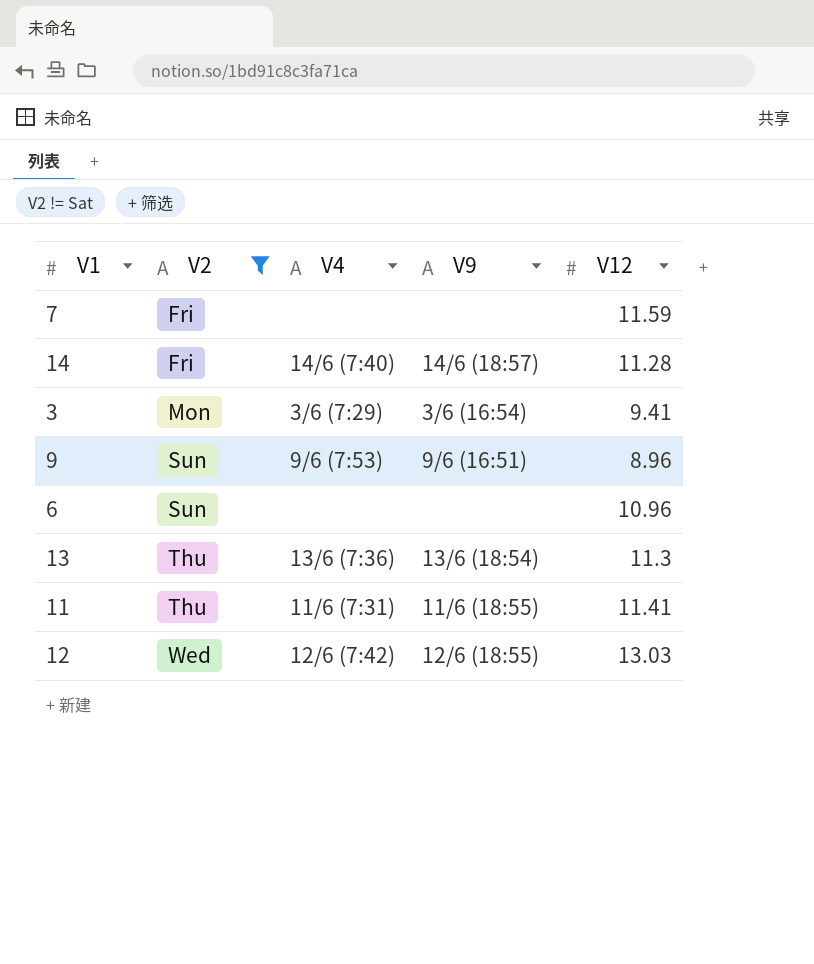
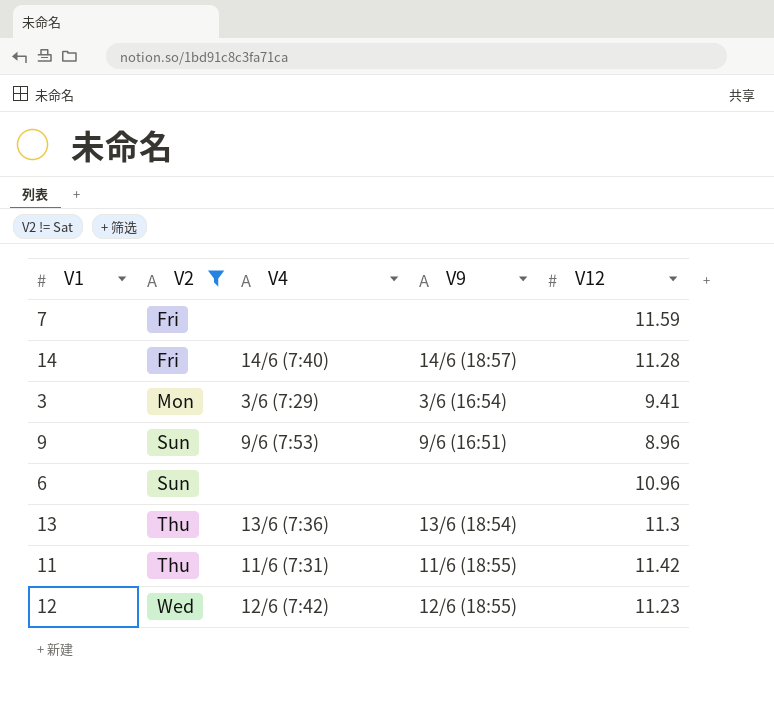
11 | V12: 11.41 -> 11.42
12 | V12: 13.03 -> 11.23

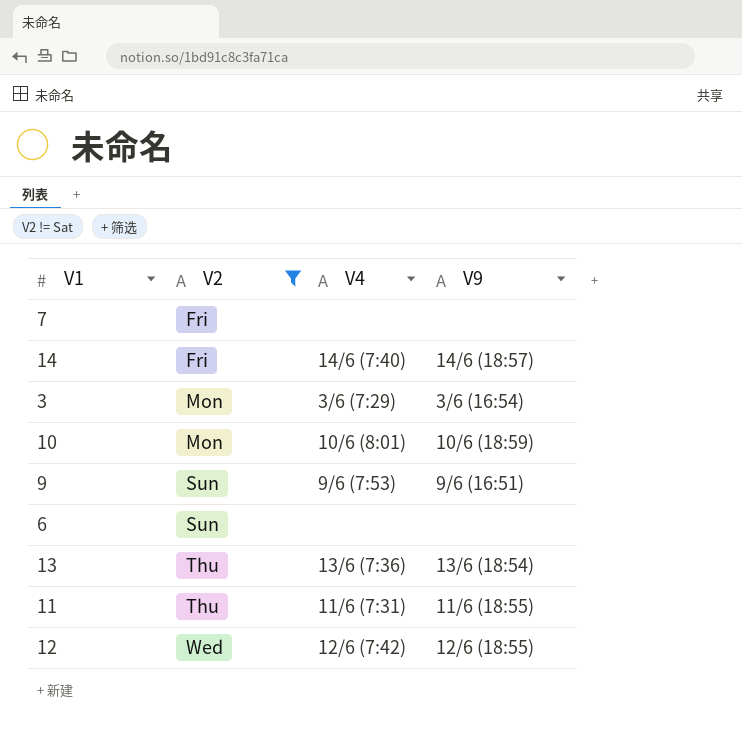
column V12 | position: 5 -> none
row 10: none -> Mon | 10/6 (8:01) | 10/6 (18:59)

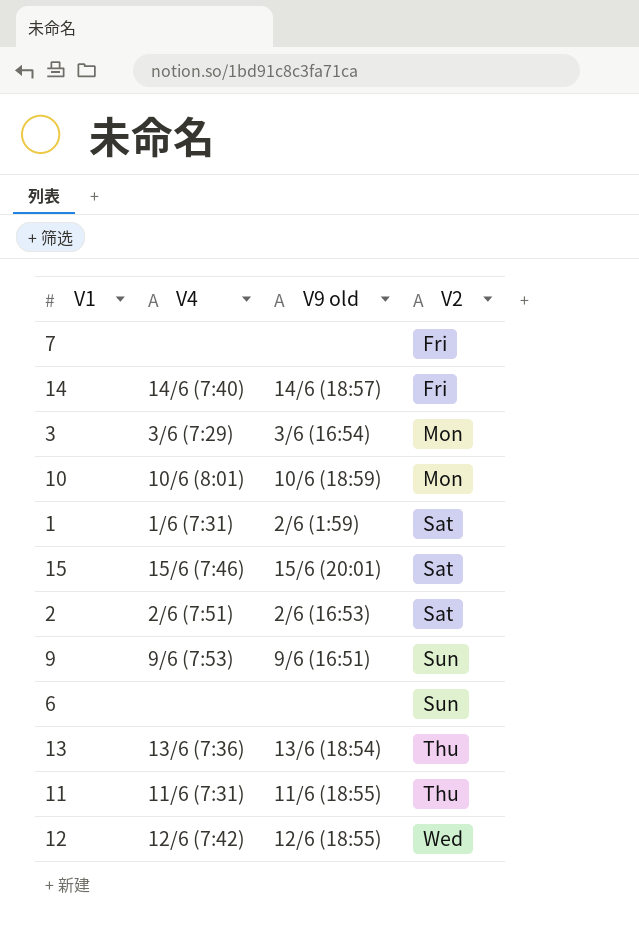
filter: V2 != Sat -> none
column name: V9 -> V9 old
column V2 | position: 2 -> 4

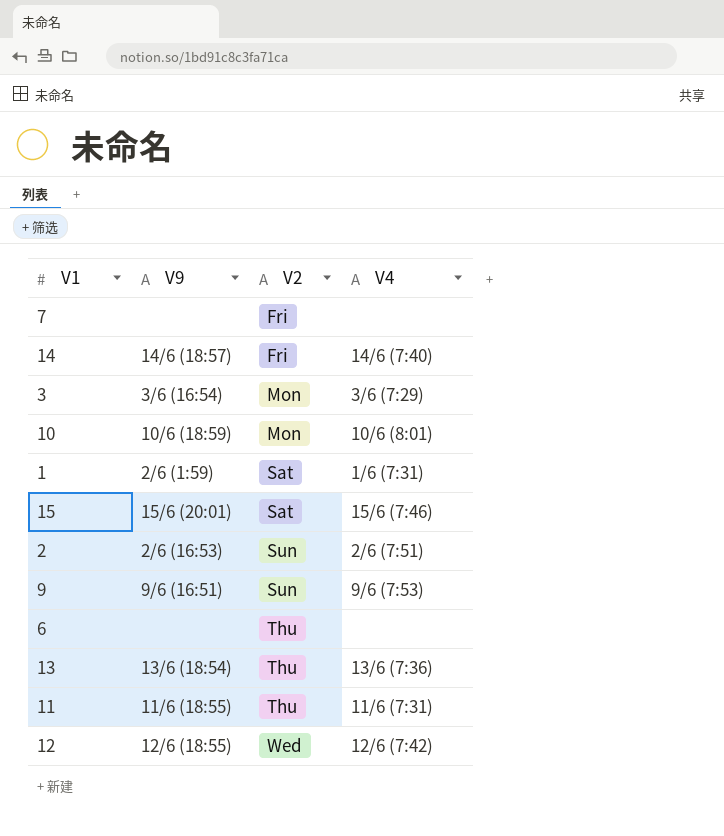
column name: V9 old -> V9
column V4 | position: 2 -> 4
2 | V2: Sat -> Sun
6 | V2: Sun -> Thu

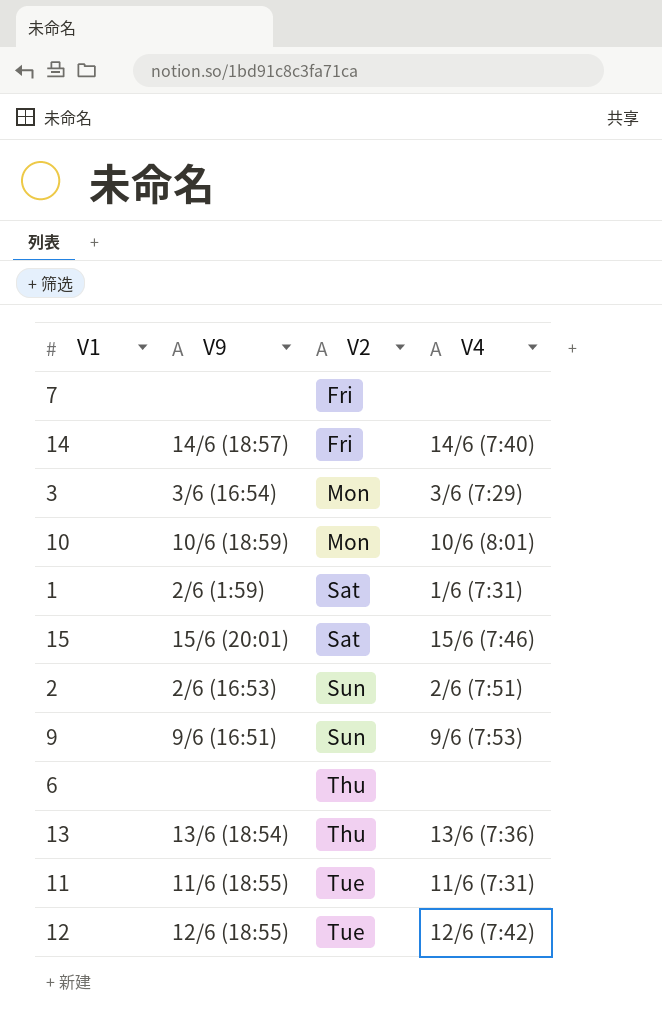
11 | V2: Thu -> Tue
12 | V2: Wed -> Tue

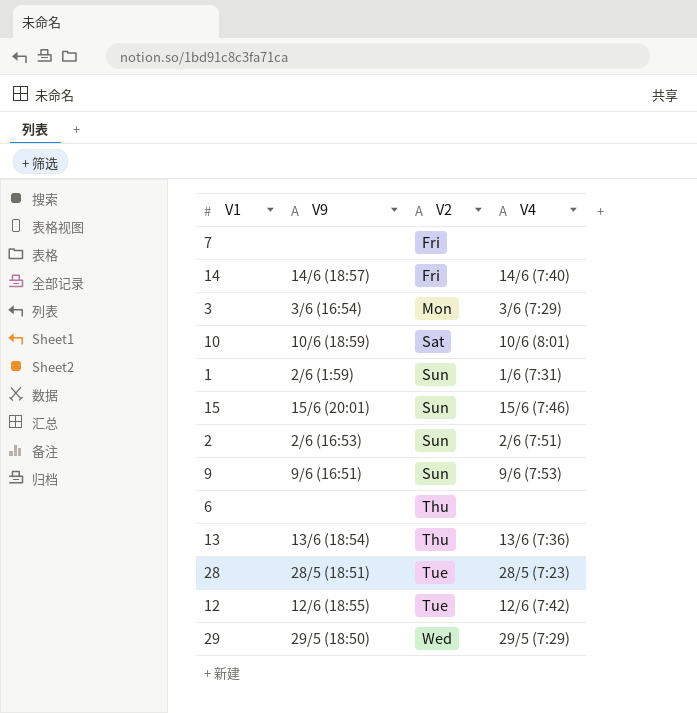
row 11: 11/6 (18:55) | Tue | 11/6 (7:31) -> none
10 | V2: Mon -> Sat
1 | V2: Sat -> Sun
15 | V2: Sat -> Sun
row 28: none -> 28/5 (18:51) | Tue | 28/5 (7:23)
row 29: none -> 29/5 (18:50) | Wed | 29/5 (7:29)

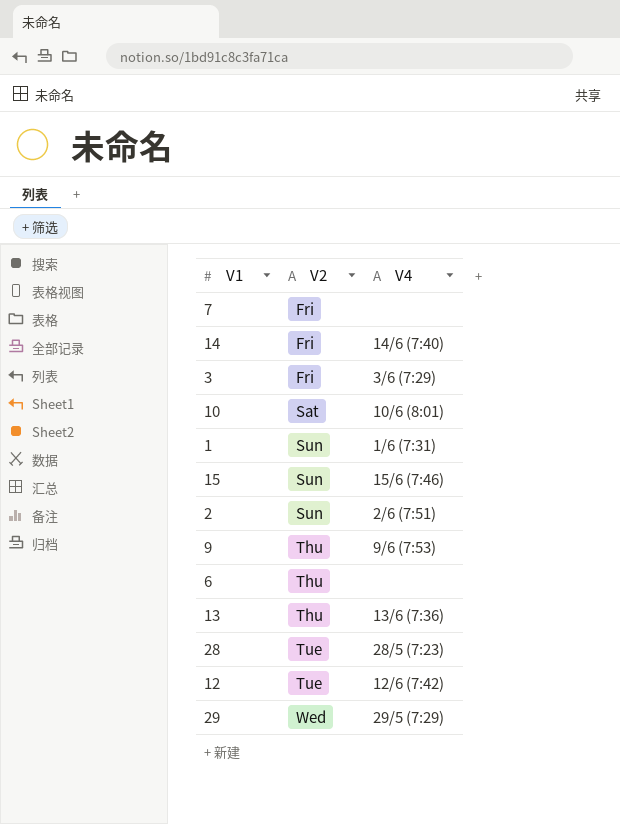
column V9 | position: 2 -> none
3 | V2: Mon -> Fri
9 | V2: Sun -> Thu

